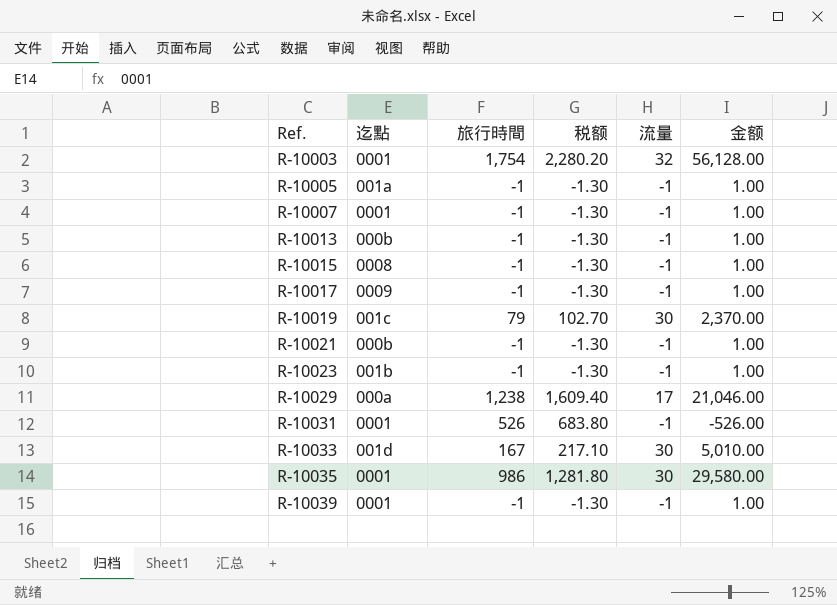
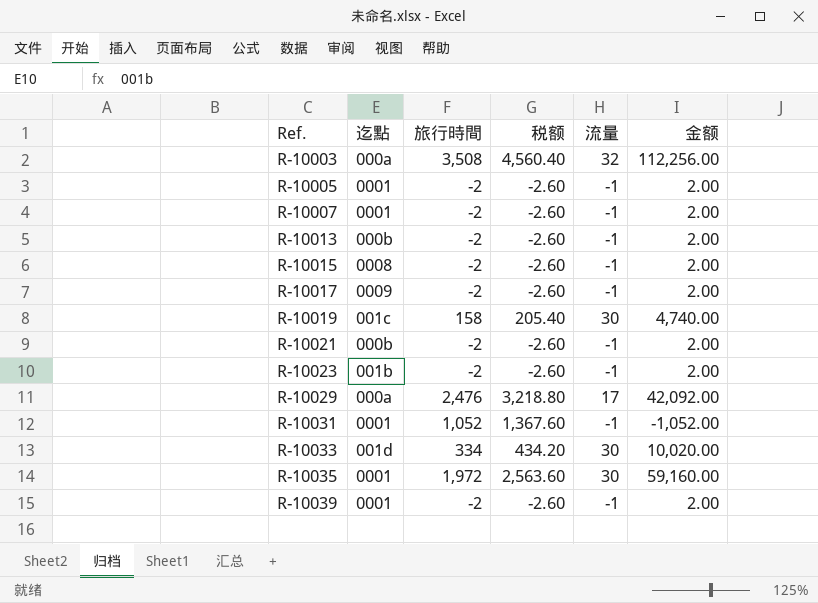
R-10003 | 迄點: 0001 -> 000a
R-10003 | 旅行時間: 1,754 -> 3,508
R-10003 | 税额: 2,280.20 -> 4,560.40
R-10003 | 金额: 56,128.00 -> 112,256.00
R-10005 | 迄點: 001a -> 0001
R-10005 | 旅行時間: -1 -> -2
R-10005 | 税额: -1.30 -> -2.60
R-10005 | 金额: 1.00 -> 2.00
R-10007 | 旅行時間: -1 -> -2
R-10007 | 税额: -1.30 -> -2.60
R-10007 | 金额: 1.00 -> 2.00
R-10013 | 旅行時間: -1 -> -2
R-10013 | 税额: -1.30 -> -2.60
R-10013 | 金额: 1.00 -> 2.00
R-10015 | 旅行時間: -1 -> -2
R-10015 | 税额: -1.30 -> -2.60
R-10015 | 金额: 1.00 -> 2.00
R-10017 | 旅行時間: -1 -> -2
R-10017 | 税额: -1.30 -> -2.60
R-10017 | 金额: 1.00 -> 2.00
R-10019 | 旅行時間: 79 -> 158
R-10019 | 税额: 102.70 -> 205.40
R-10019 | 金额: 2,370.00 -> 4,740.00
R-10021 | 旅行時間: -1 -> -2
R-10021 | 税额: -1.30 -> -2.60
R-10021 | 金额: 1.00 -> 2.00
R-10023 | 旅行時間: -1 -> -2
R-10023 | 税额: -1.30 -> -2.60
R-10023 | 金额: 1.00 -> 2.00
R-10029 | 旅行時間: 1,238 -> 2,476
R-10029 | 税额: 1,609.40 -> 3,218.80
R-10029 | 金额: 21,046.00 -> 42,092.00
R-10031 | 旅行時間: 526 -> 1,052
R-10031 | 税额: 683.80 -> 1,367.60
R-10031 | 金额: -526.00 -> -1,052.00
R-10033 | 旅行時間: 167 -> 334
R-10033 | 税额: 217.10 -> 434.20
R-10033 | 金额: 5,010.00 -> 10,020.00
R-10035 | 旅行時間: 986 -> 1,972
R-10035 | 税额: 1,281.80 -> 2,563.60
R-10035 | 金额: 29,580.00 -> 59,160.00
R-10039 | 旅行時間: -1 -> -2
R-10039 | 税额: -1.30 -> -2.60
R-10039 | 金额: 1.00 -> 2.00

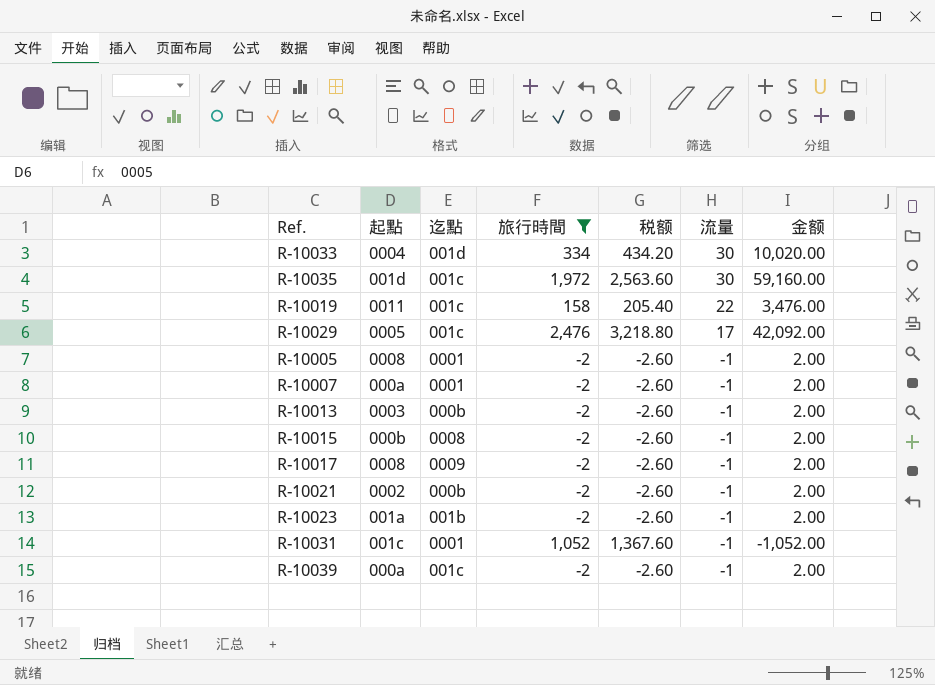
filter: none -> 旅行時間 != 3,508
row order: Ref. ascending -> 流量 descending
column 起點 | position: none -> 2
R-10035 | 迄點: 0001 -> 001c
R-10019 | 流量: 30 -> 22
R-10019 | 金额: 4,740.00 -> 3,476.00
R-10029 | 迄點: 000a -> 001c
R-10039 | 迄點: 0001 -> 001c

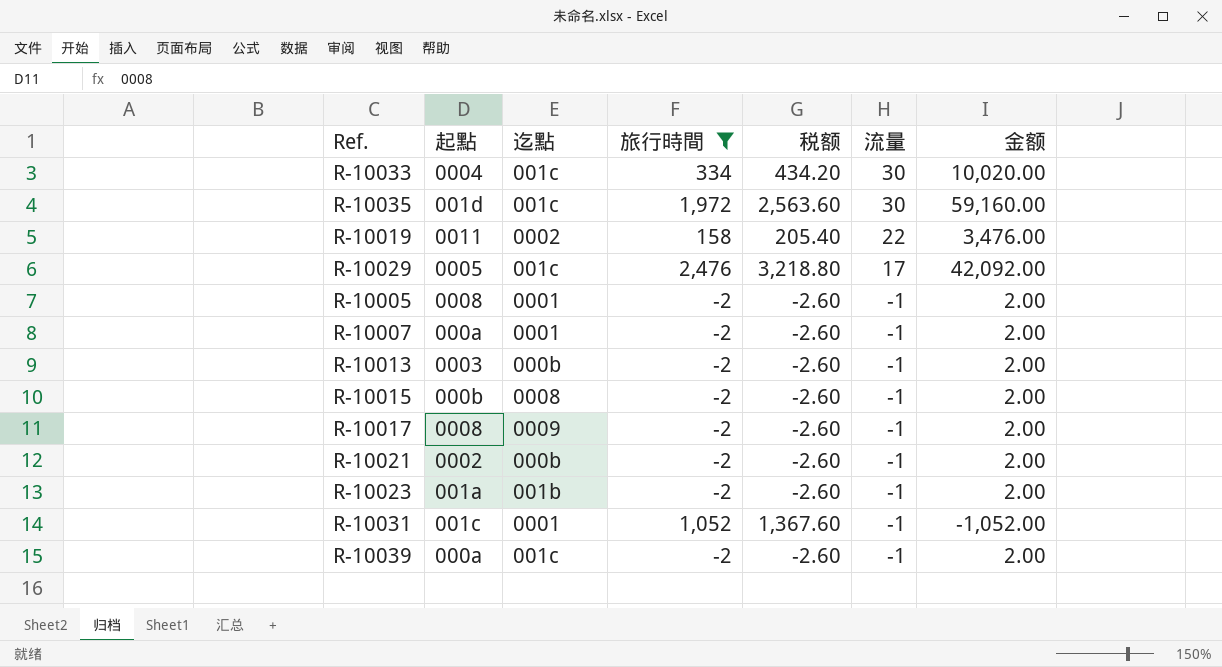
R-10033 | 迄點: 001d -> 001c
R-10019 | 迄點: 001c -> 0002

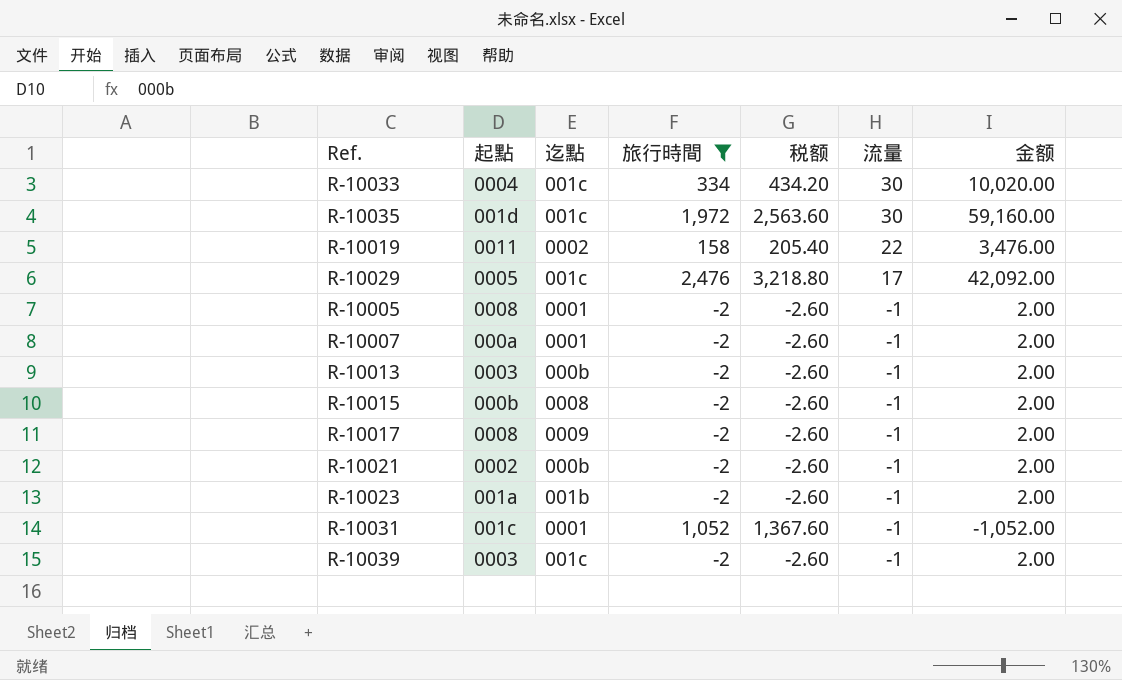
R-10039 | 起點: 000a -> 0003

